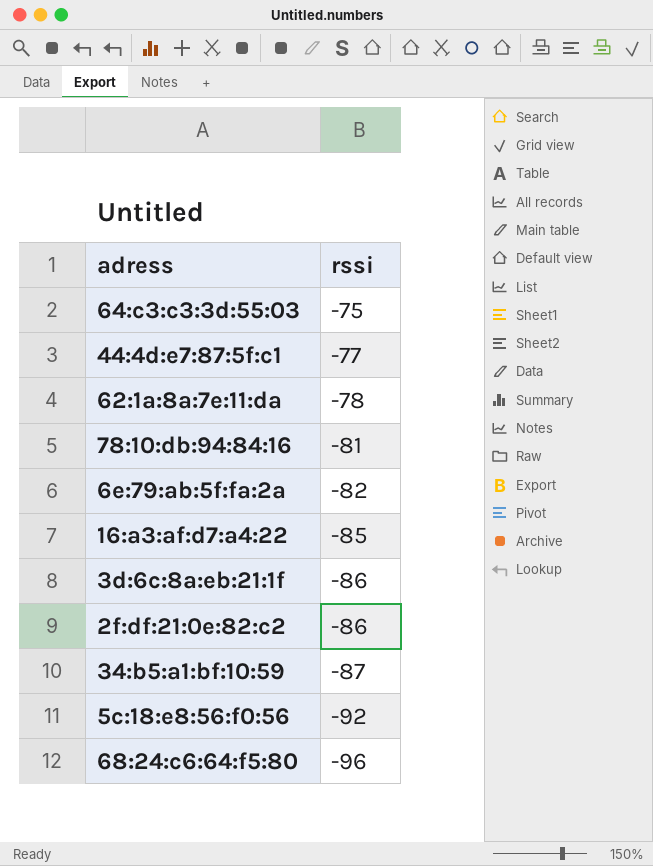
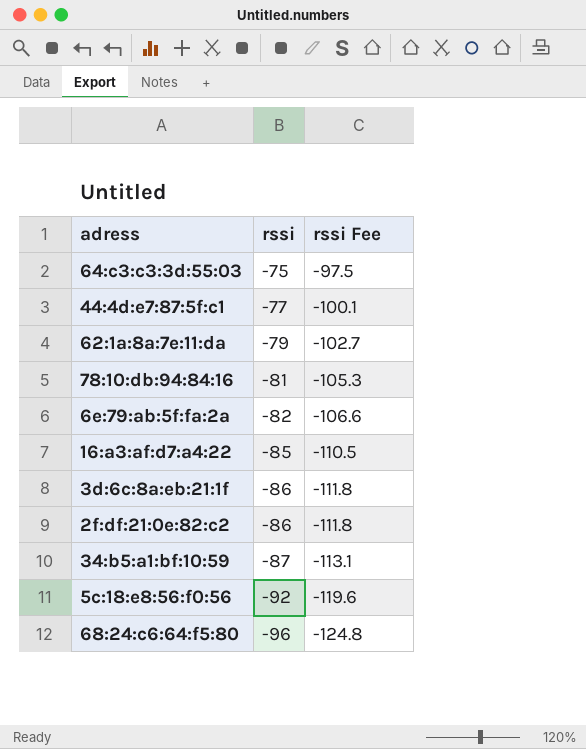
column rssi Fee | formula: none -> [rssi] * 1.3
62:1a:8a:7e:11:da | rssi: -78 -> -79

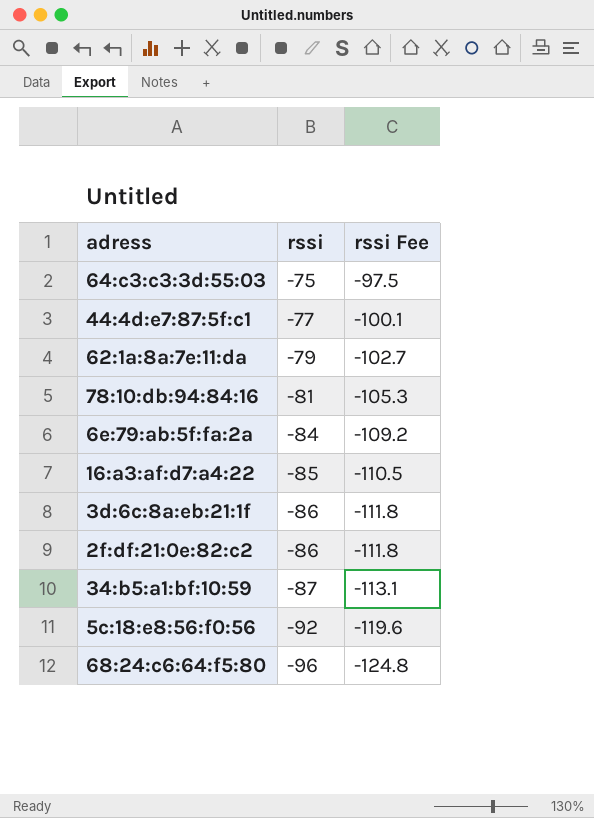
6e:79:ab:5f:fa:2a | rssi: -82 -> -84
6e:79:ab:5f:fa:2a | rssi Fee: -106.6 -> -109.2

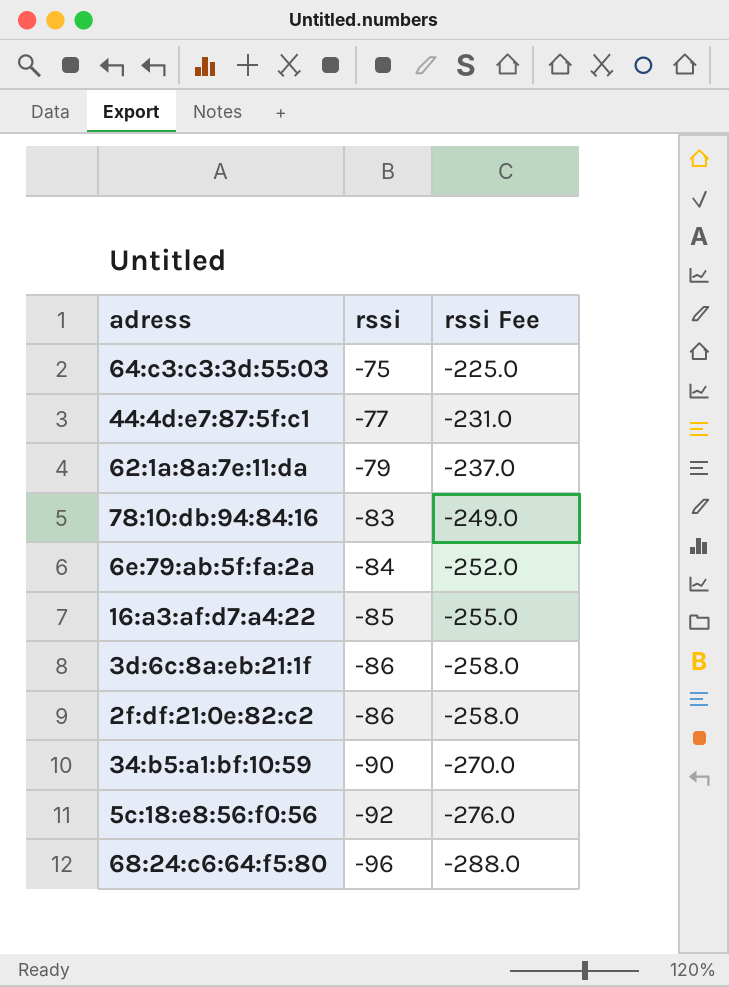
column rssi Fee | formula: [rssi] * 1.3 -> [rssi] * 3
78:10:db:94:84:16 | rssi: -81 -> -83
34:b5:a1:bf:10:59 | rssi: -87 -> -90

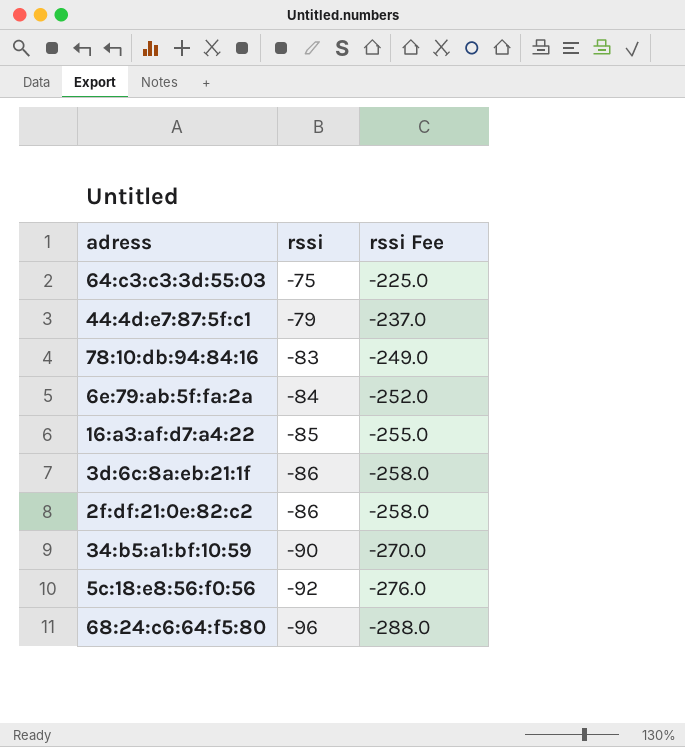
row 62:1a:8a:7e:11:da: -79 | -237.0 -> none
44:4d:e7:87:5f:c1 | rssi: -77 -> -79
44:4d:e7:87:5f:c1 | rssi Fee: -231.0 -> -237.0

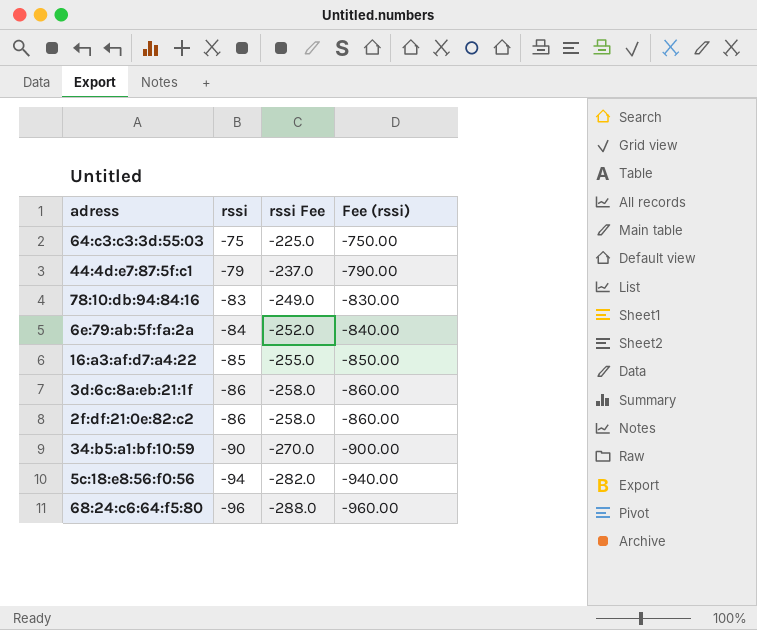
column Fee (rssi) | formula: none -> [rssi] * 10
5c:18:e8:56:f0:56 | rssi: -92 -> -94
5c:18:e8:56:f0:56 | rssi Fee: -276.0 -> -282.0

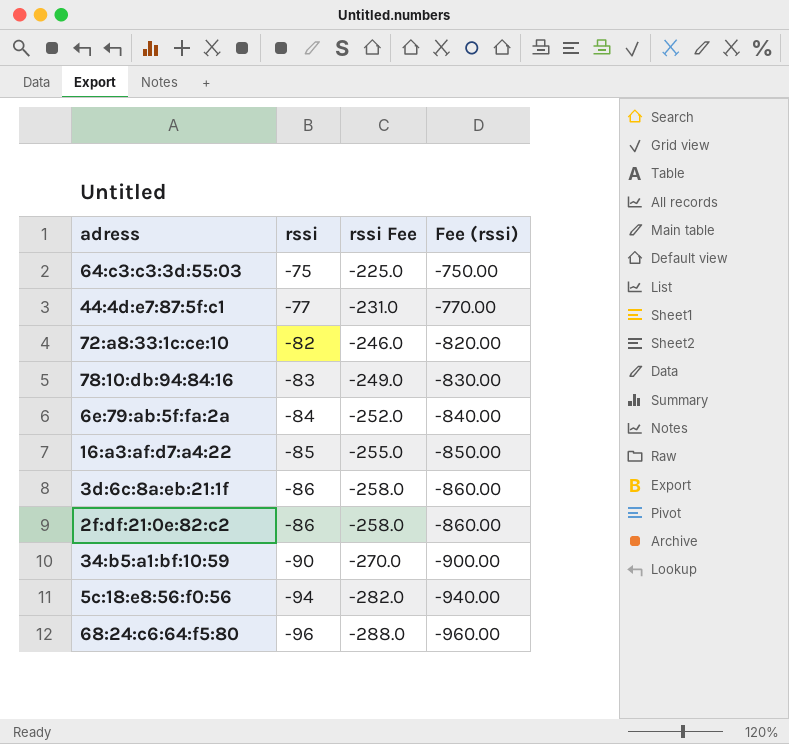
44:4d:e7:87:5f:c1 | rssi: -79 -> -77
44:4d:e7:87:5f:c1 | rssi Fee: -237.0 -> -231.0
44:4d:e7:87:5f:c1 | Fee (rssi): -790.00 -> -770.00
row 72:a8:33:1c:ce:10: none -> -82 | -246.0 | -820.00

